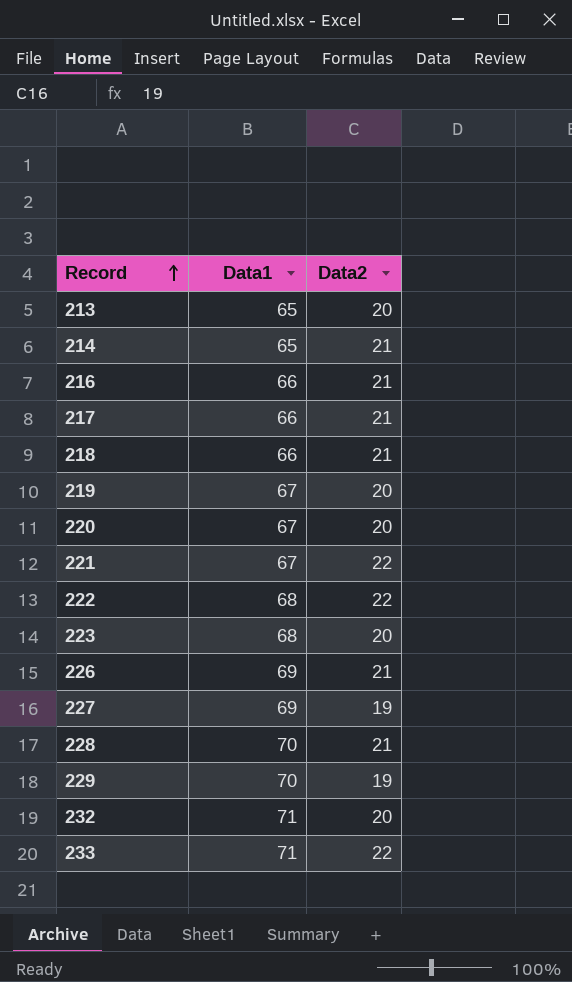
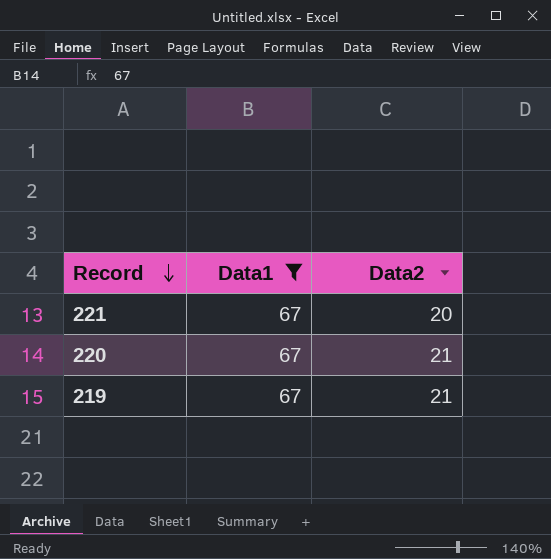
filter: none -> Data1 = 67
row order: Record ascending -> Record descending
221 | Data2: 22 -> 20
220 | Data2: 20 -> 21
219 | Data2: 20 -> 21

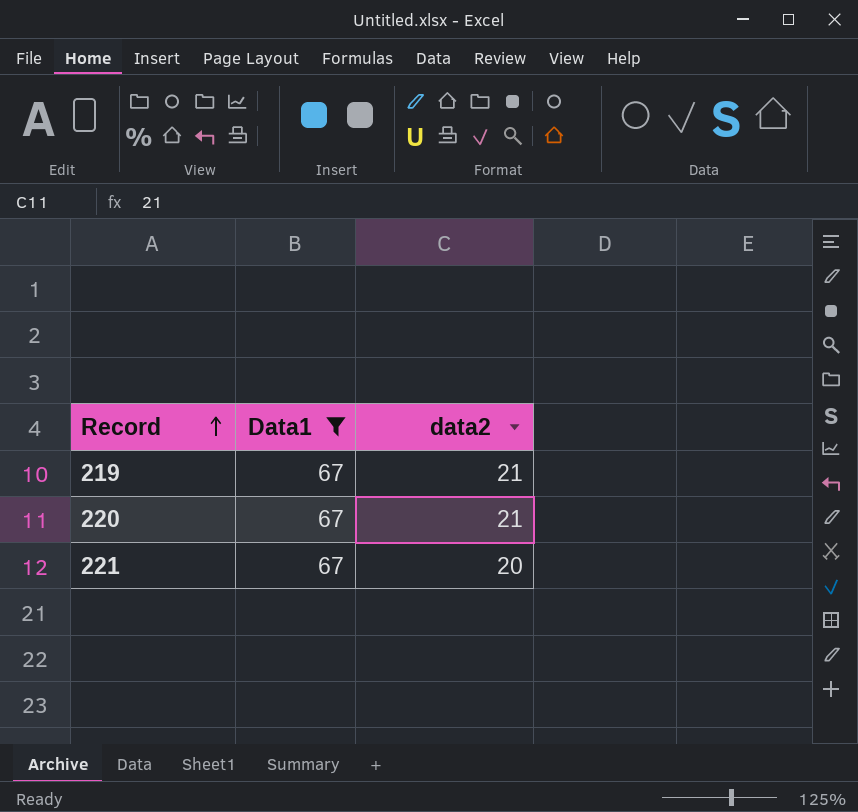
row order: Record descending -> Record ascending
column name: Data2 -> data2

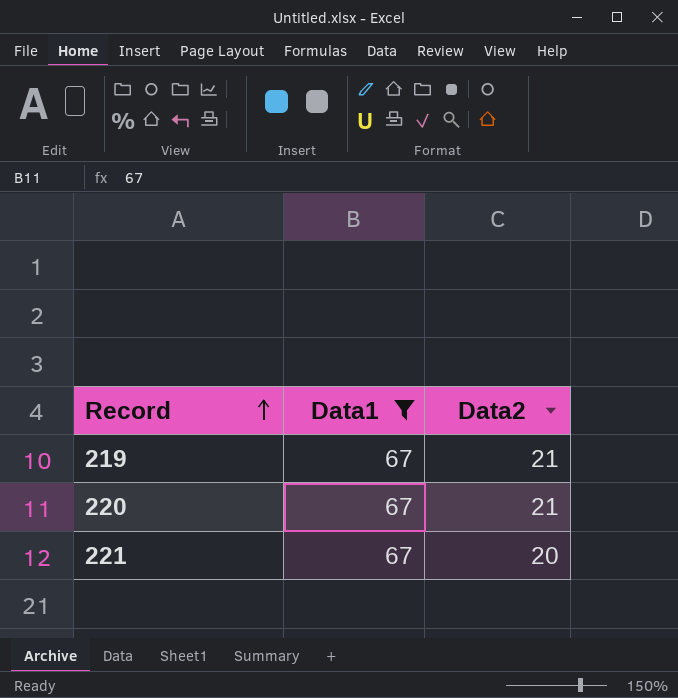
column name: data2 -> Data2

